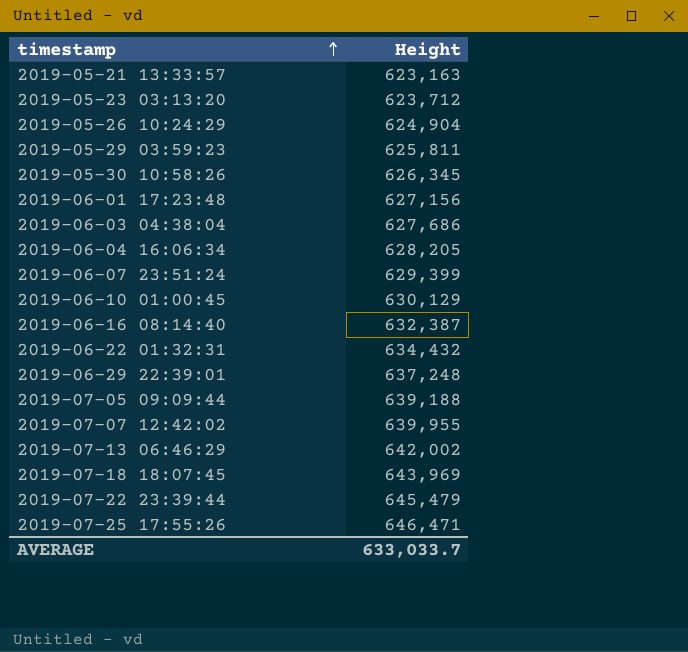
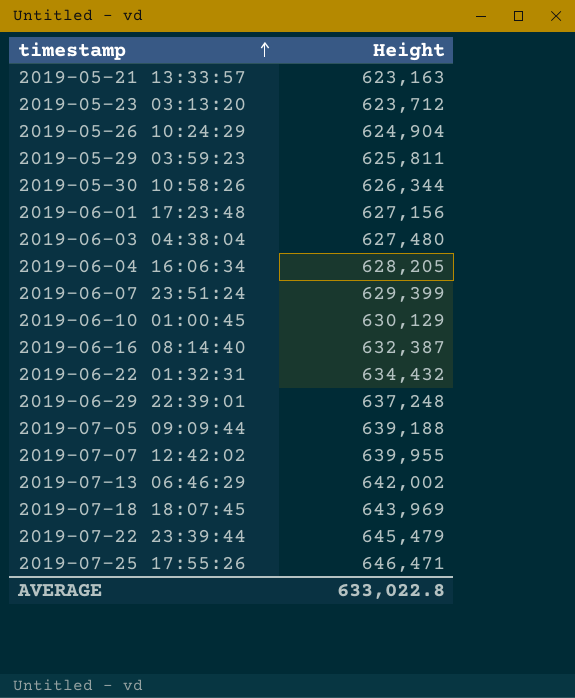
2019-05-30 10:58:26 | Height: 626,345 -> 626,344
2019-06-03 04:38:04 | Height: 627,686 -> 627,480
AVERAGE | Height: 633,033.7 -> 633,022.8

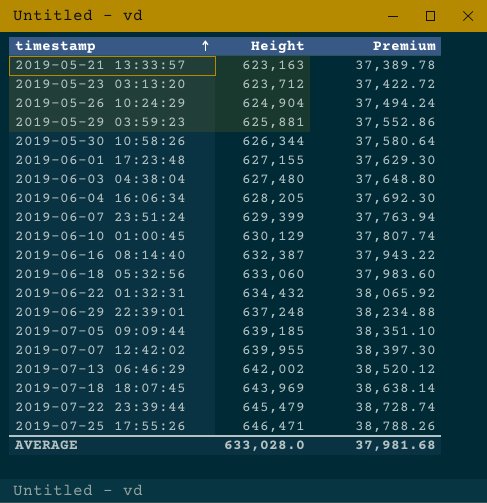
column Premium | formula: none -> [Height] * 0.06
2019-05-29 03:59:23 | Height: 625,811 -> 625,881
2019-06-01 17:23:48 | Height: 627,156 -> 627,155
row 2019-06-18 05:32:56: none -> 633,060 | 37,983.60
2019-07-05 09:09:44 | Height: 639,188 -> 639,185
AVERAGE | Height: 633,022.8 -> 633,028.0

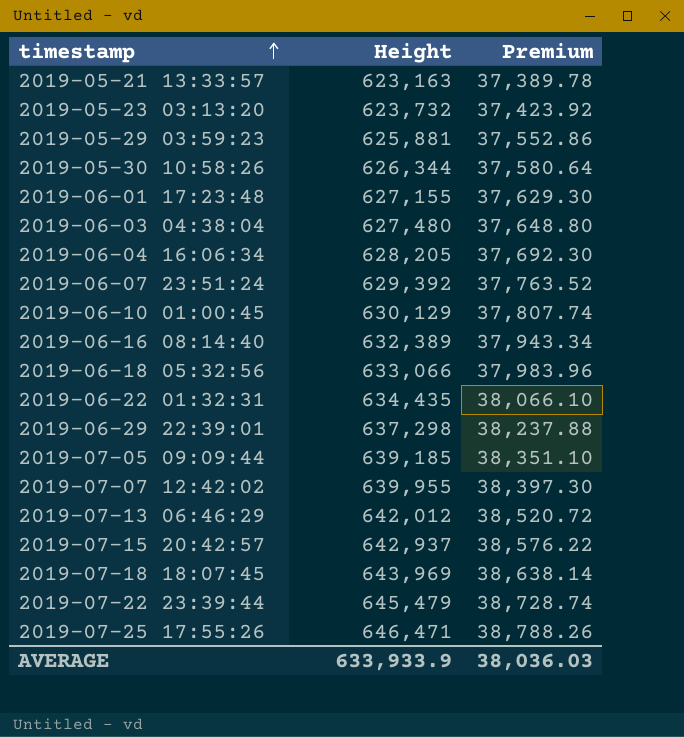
row 2019-05-26 10:24:29: 624,904 | 37,494.24 -> none
2019-05-23 03:13:20 | Height: 623,712 -> 623,732
2019-05-23 03:13:20 | Premium: 37,422.72 -> 37,423.92
2019-06-07 23:51:24 | Height: 629,399 -> 629,392
2019-06-07 23:51:24 | Premium: 37,763.94 -> 37,763.52
2019-06-16 08:14:40 | Height: 632,387 -> 632,389
2019-06-16 08:14:40 | Premium: 37,943.22 -> 37,943.34
2019-06-18 05:32:56 | Height: 633,060 -> 633,066
2019-06-18 05:32:56 | Premium: 37,983.60 -> 37,983.96
2019-06-22 01:32:31 | Height: 634,432 -> 634,435
2019-06-22 01:32:31 | Premium: 38,065.92 -> 38,066.10
2019-06-29 22:39:01 | Height: 637,248 -> 637,298
2019-06-29 22:39:01 | Premium: 38,234.88 -> 38,237.88
2019-07-13 06:46:29 | Height: 642,002 -> 642,012
2019-07-13 06:46:29 | Premium: 38,520.12 -> 38,520.72
row 2019-07-15 20:42:57: none -> 642,937 | 38,576.22
AVERAGE | Height: 633,028.0 -> 633,933.9
AVERAGE | Premium: 37,981.68 -> 38,036.03

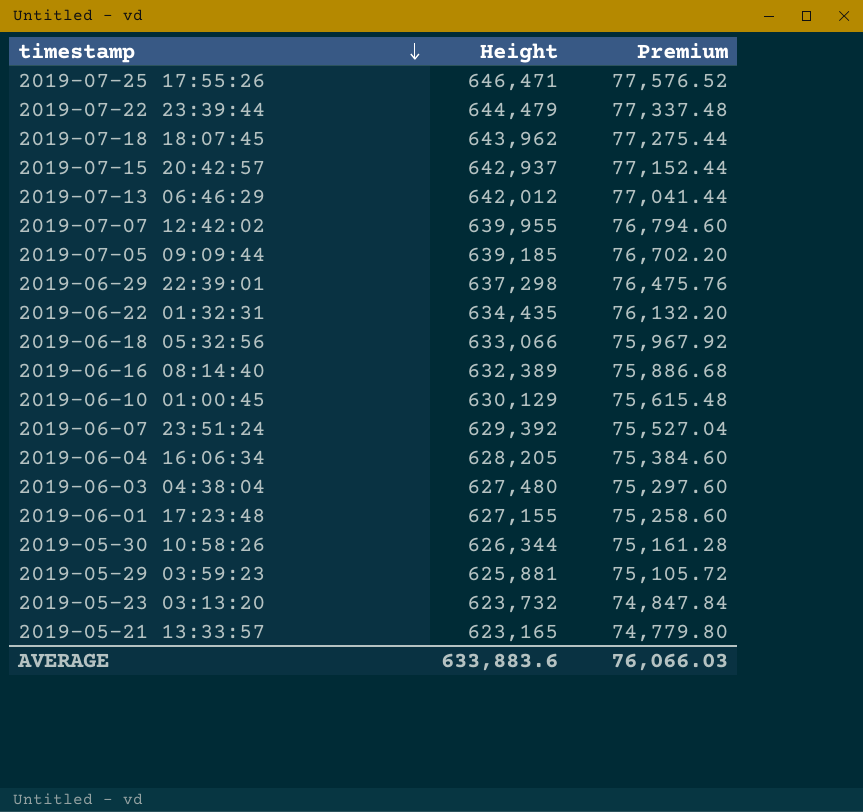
row order: timestamp ascending -> timestamp descending
column Premium | formula: [Height] * 0.06 -> [Height] * 0.12
2019-07-22 23:39:44 | Height: 645,479 -> 644,479
2019-07-18 18:07:45 | Height: 643,969 -> 643,962
2019-05-21 13:33:57 | Height: 623,163 -> 623,165
AVERAGE | Height: 633,933.9 -> 633,883.6
AVERAGE | Premium: 38,036.03 -> 76,066.03

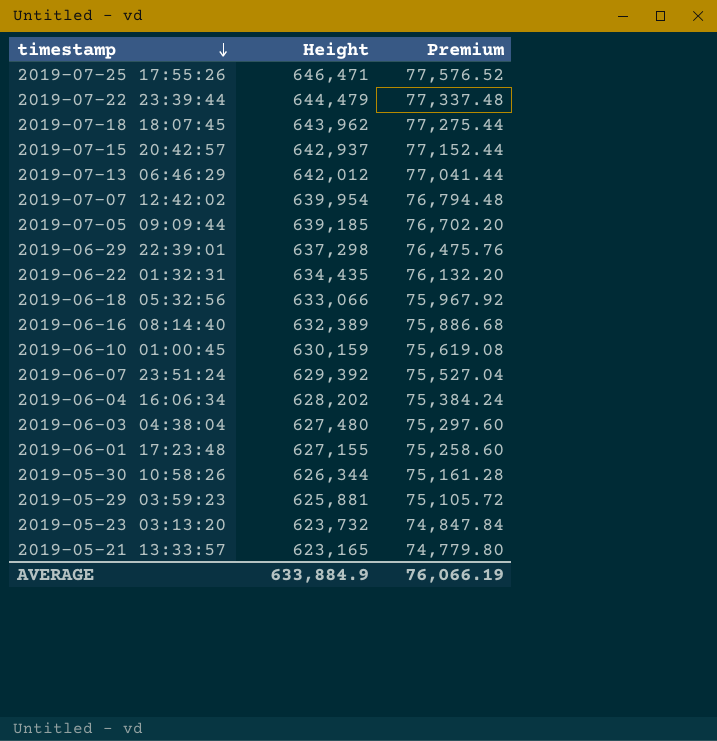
2019-07-07 12:42:02 | Height: 639,955 -> 639,954
2019-07-07 12:42:02 | Premium: 76,794.60 -> 76,794.48
2019-06-10 01:00:45 | Height: 630,129 -> 630,159
2019-06-10 01:00:45 | Premium: 75,615.48 -> 75,619.08
2019-06-04 16:06:34 | Height: 628,205 -> 628,202
2019-06-04 16:06:34 | Premium: 75,384.60 -> 75,384.24
AVERAGE | Height: 633,883.6 -> 633,884.9
AVERAGE | Premium: 76,066.03 -> 76,066.19

